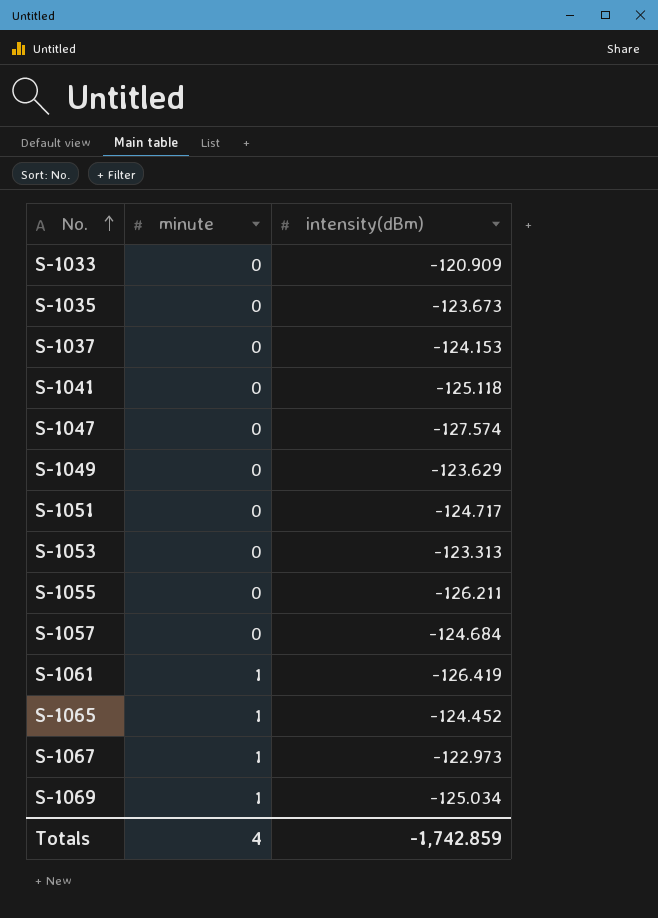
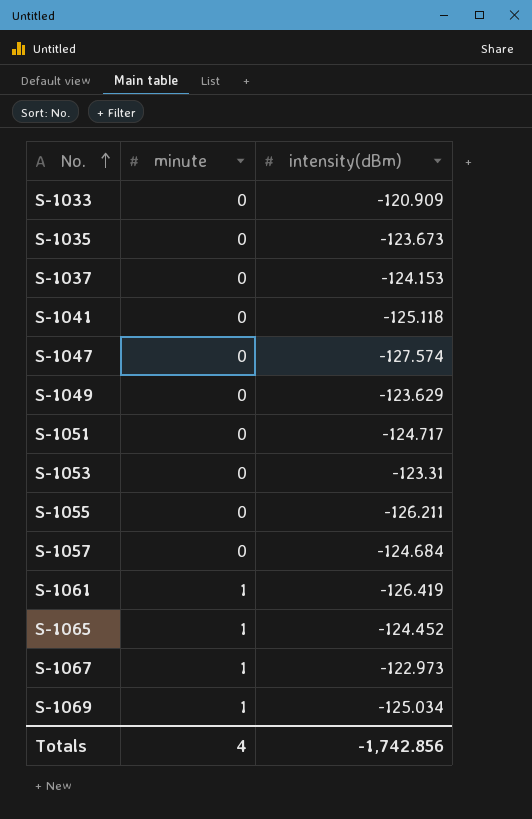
S-1053 | intensity(dBm): -123.313 -> -123.31
Totals | intensity(dBm): -1,742.859 -> -1,742.856

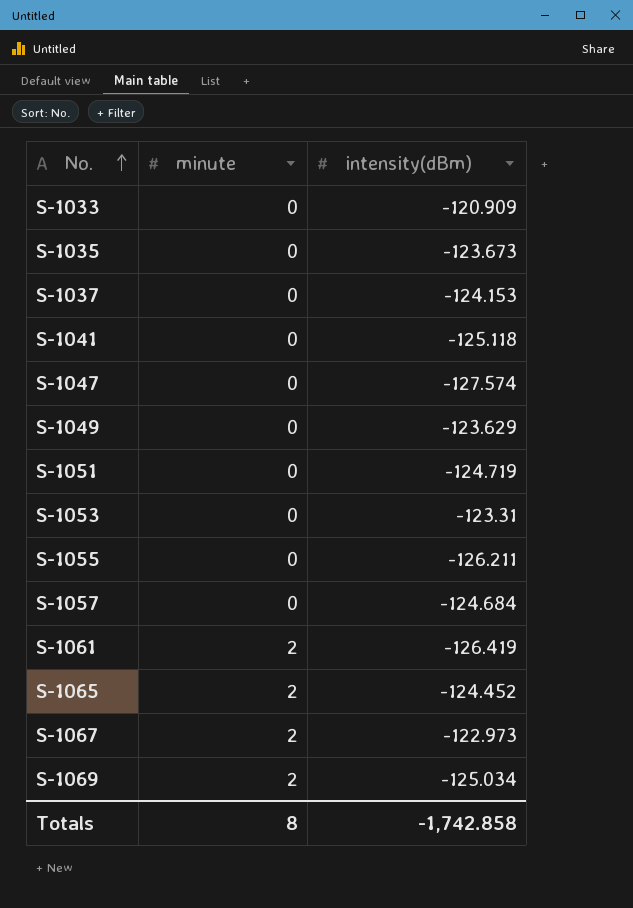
S-1051 | intensity(dBm): -124.717 -> -124.719
S-1061 | minute: 1 -> 2
S-1065 | minute: 1 -> 2
S-1067 | minute: 1 -> 2
S-1069 | minute: 1 -> 2
Totals | minute: 4 -> 8
Totals | intensity(dBm): -1,742.856 -> -1,742.858

